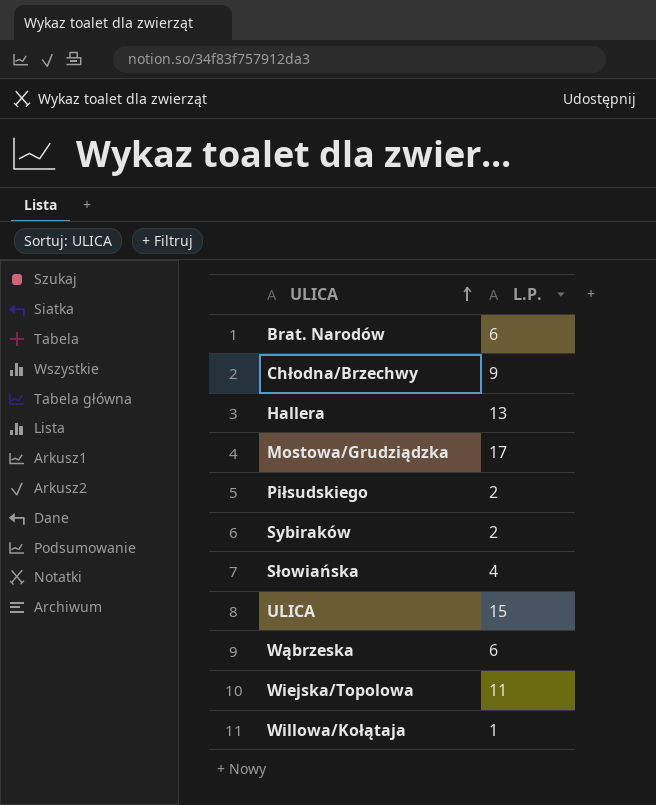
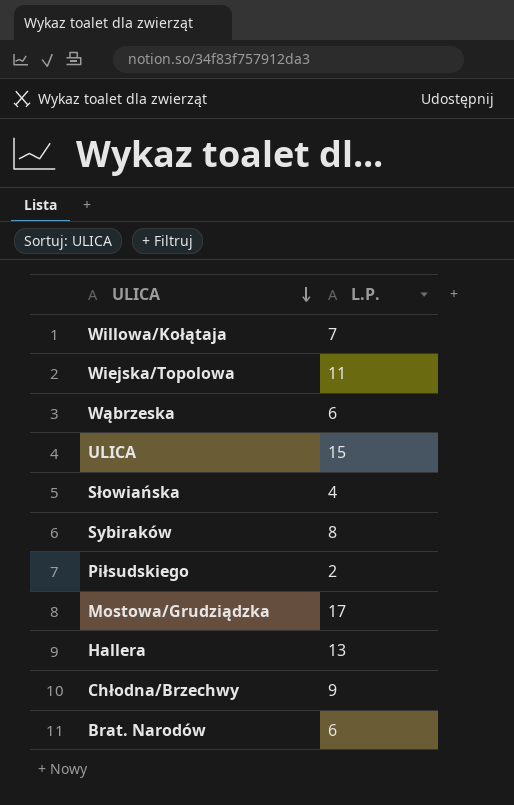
row order: ULICA ascending -> ULICA descending
Willowa/Kołątaja | L.P.: 1 -> 7
Sybiraków | L.P.: 2 -> 8

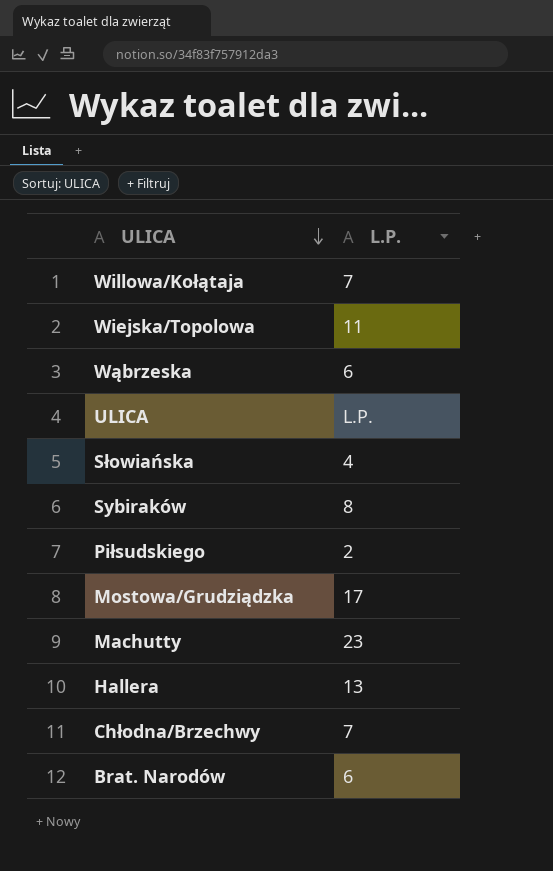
ULICA | L.P.: 15 -> L.P.
row Machutty: none -> 23
Chłodna/Brzechwy | L.P.: 9 -> 7

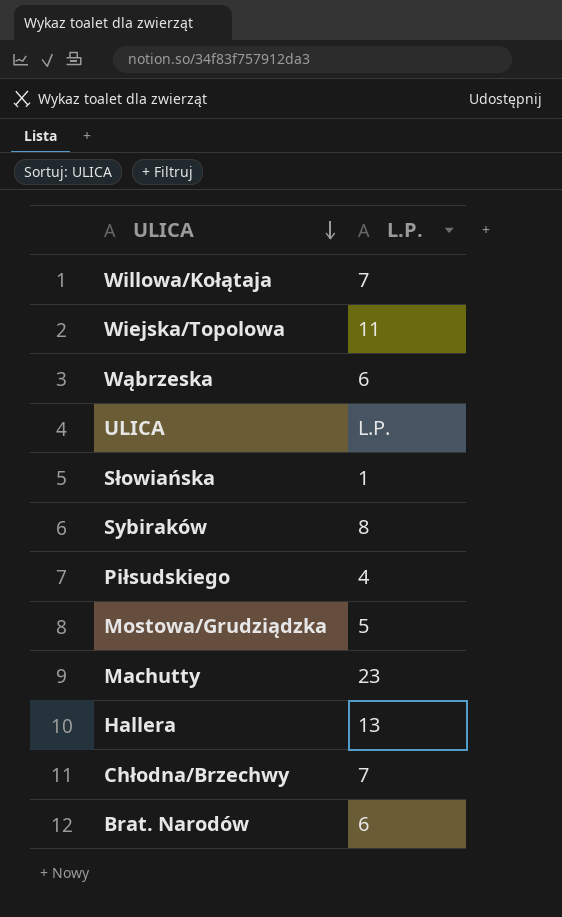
Słowiańska | L.P.: 4 -> 1
Piłsudskiego | L.P.: 2 -> 4
Mostowa/Grudziądzka | L.P.: 17 -> 5

